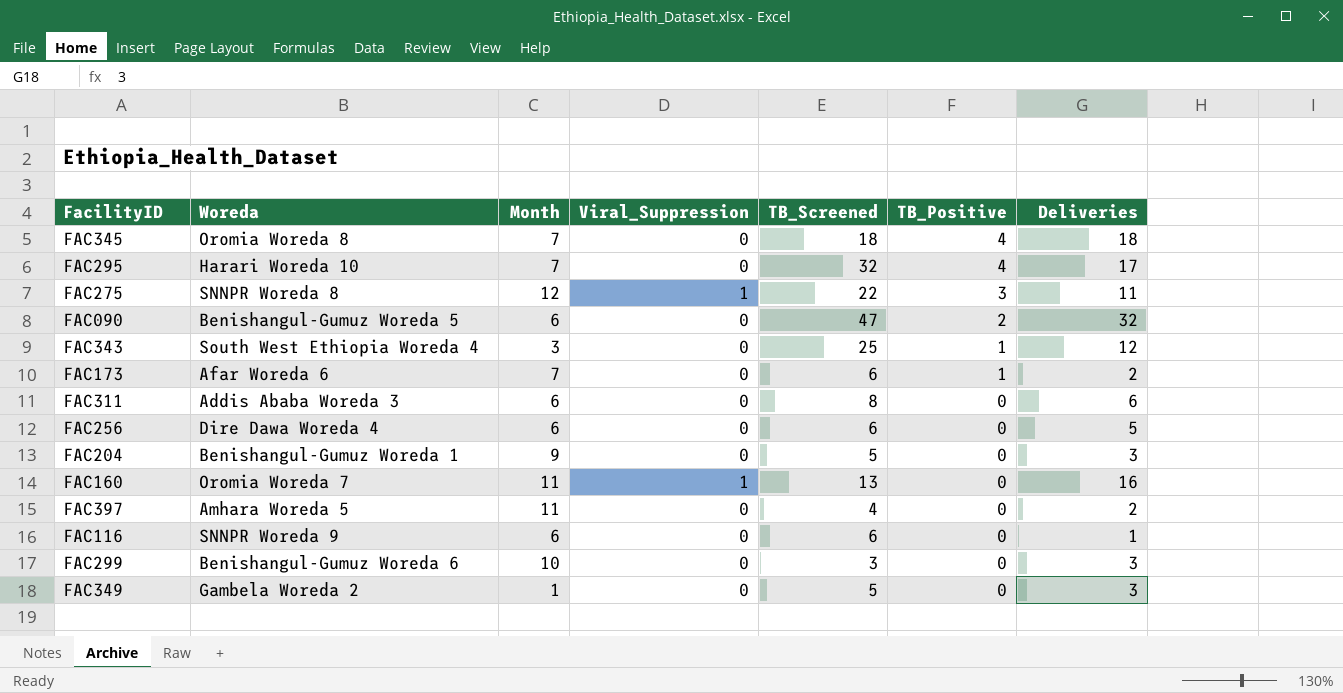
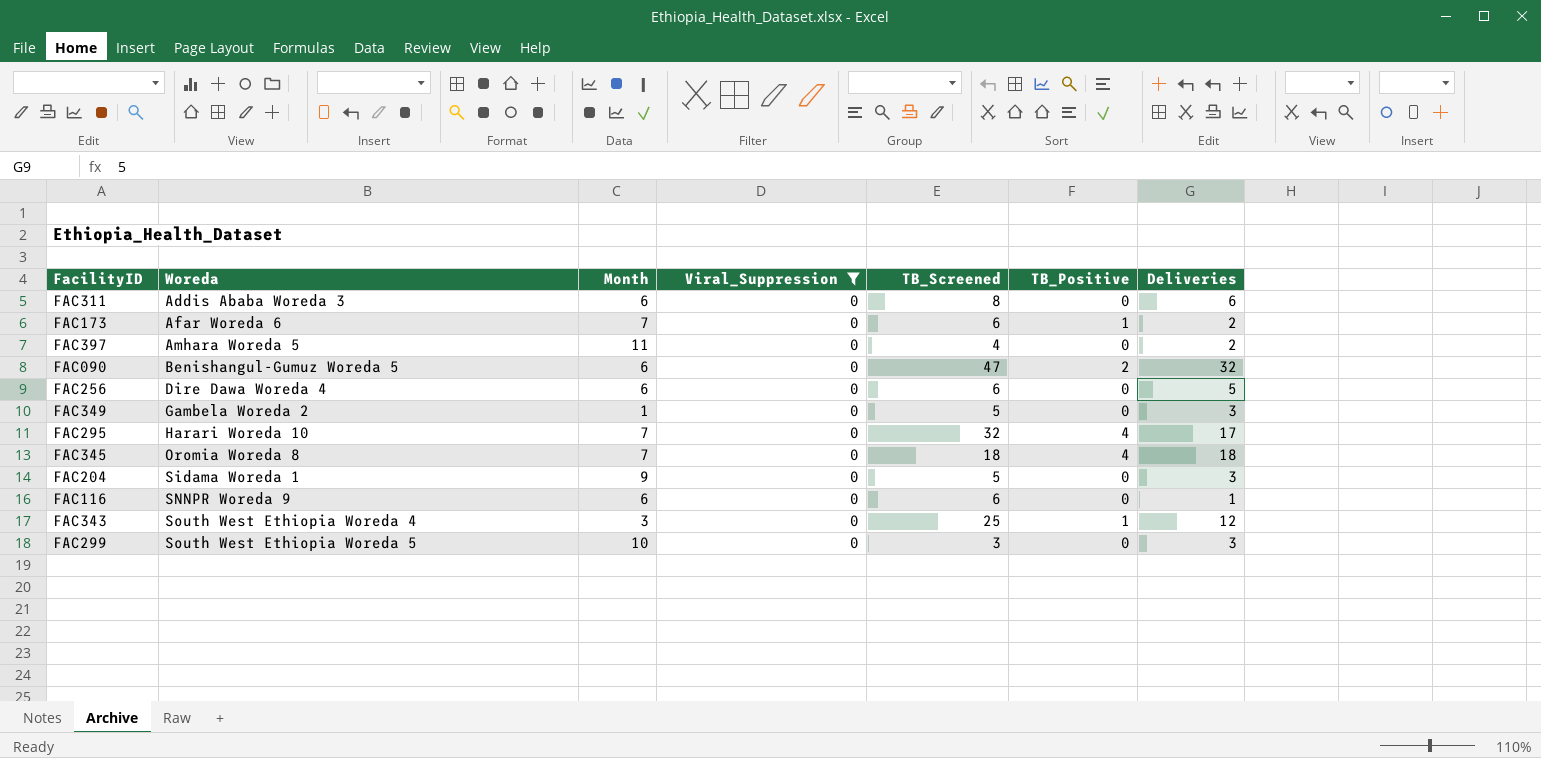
filter: none -> Viral_Suppression = 0
row order: TB_Positive descending -> Woreda ascending
FAC204 | Woreda: Benishangul-Gumuz Woreda 1 -> Sidama Woreda 1
FAC299 | Woreda: Benishangul-Gumuz Woreda 6 -> South West Ethiopia Woreda 5

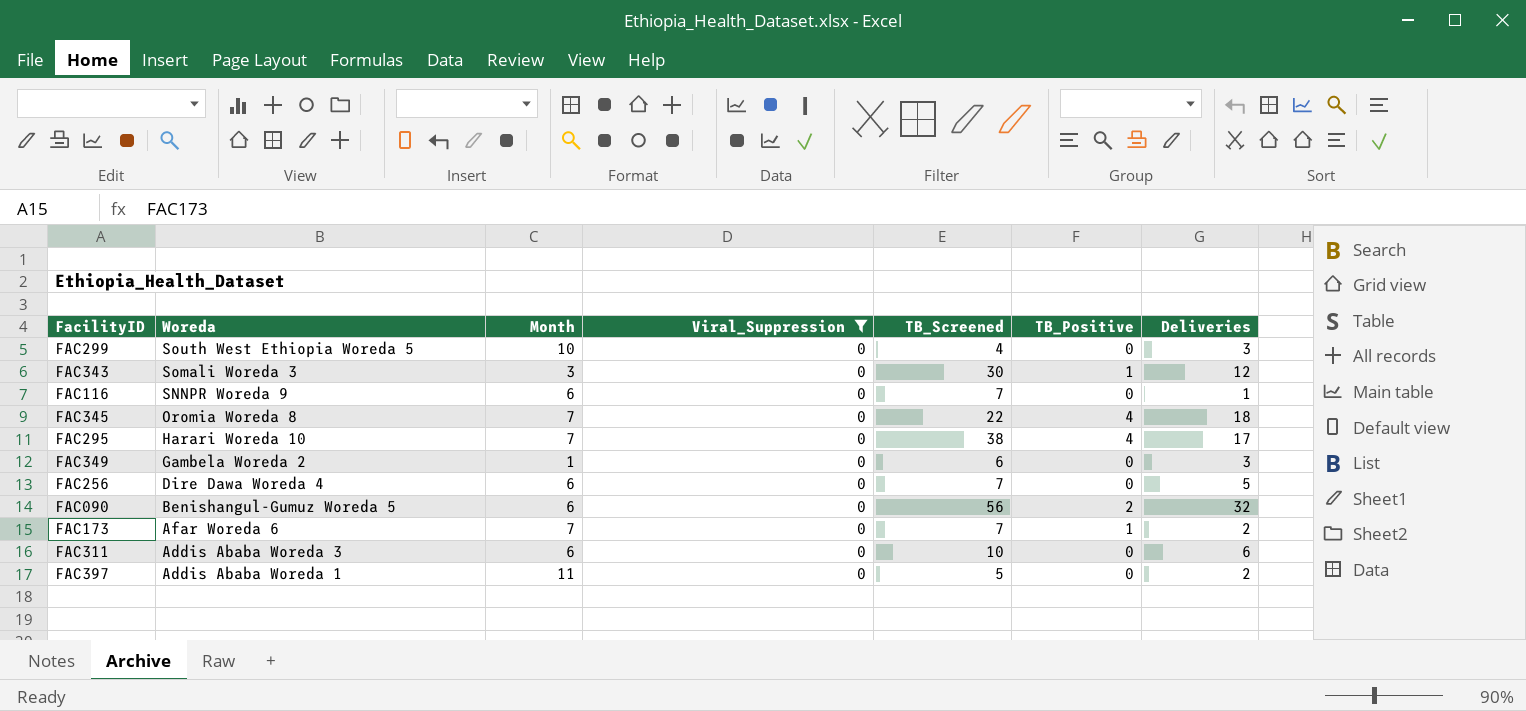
row order: Woreda ascending -> Woreda descending
row FAC204: Sidama Woreda 1 | 9 | 0 | 5 | 0 | 3 -> none
FAC299 | TB_Screened: 3 -> 4
FAC343 | Woreda: South West Ethiopia Woreda 4 -> Somali Woreda 3
FAC343 | TB_Screened: 25 -> 30
FAC116 | TB_Screened: 6 -> 7
FAC345 | TB_Screened: 18 -> 22
FAC295 | TB_Screened: 32 -> 38
FAC349 | TB_Screened: 5 -> 6
FAC256 | TB_Screened: 6 -> 7
FAC090 | TB_Screened: 47 -> 56
FAC173 | TB_Screened: 6 -> 7
FAC311 | TB_Screened: 8 -> 10
FAC397 | Woreda: Amhara Woreda 5 -> Addis Ababa Woreda 1
FAC397 | TB_Screened: 4 -> 5

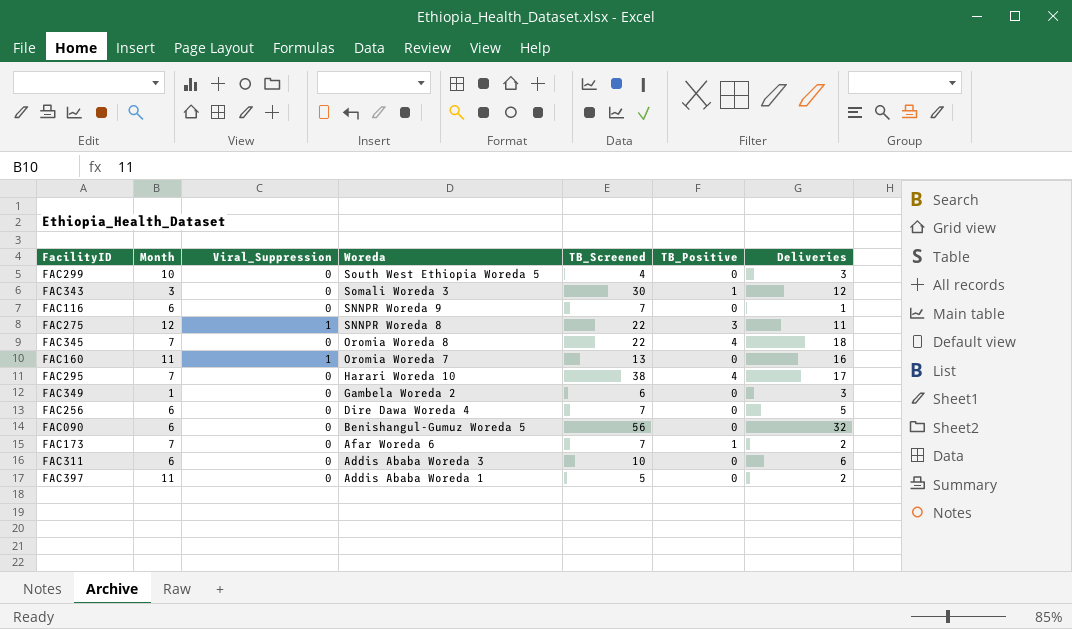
filter: Viral_Suppression = 0 -> none
column Woreda | position: 2 -> 4
FAC090 | TB_Positive: 2 -> 0

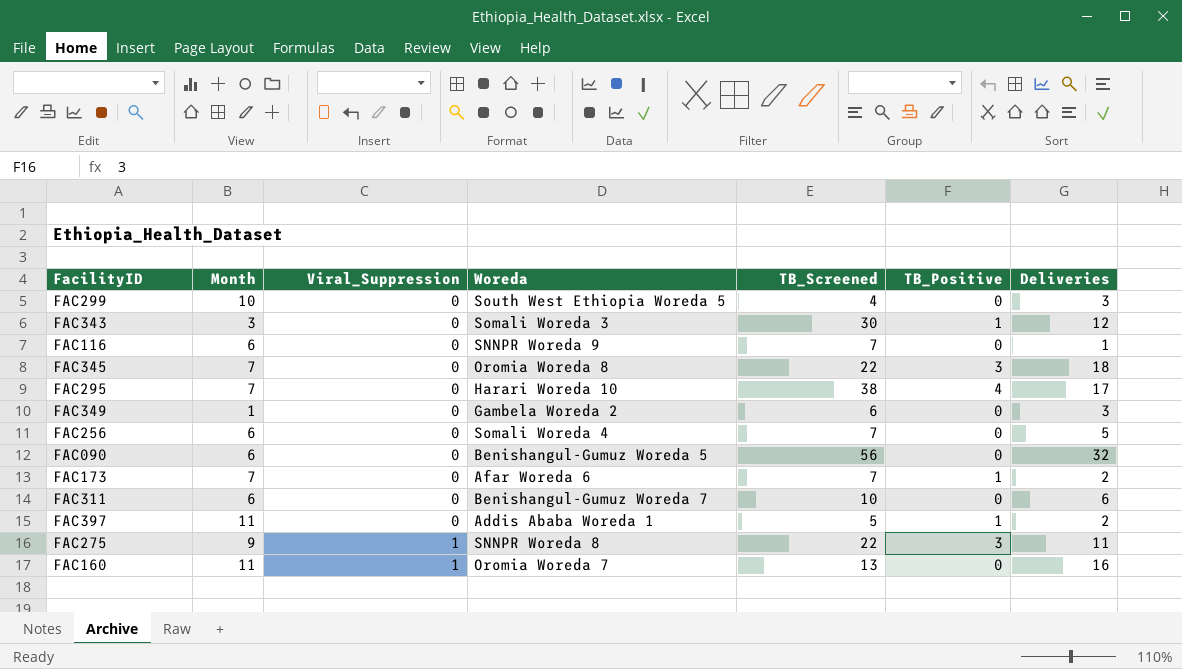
row order: Woreda descending -> Viral_Suppression ascending
FAC345 | TB_Positive: 4 -> 3
FAC256 | Woreda: Dire Dawa Woreda 4 -> Somali Woreda 4
FAC311 | Woreda: Addis Ababa Woreda 3 -> Benishangul-Gumuz Woreda 7
FAC397 | TB_Positive: 0 -> 1
FAC275 | Month: 12 -> 9

